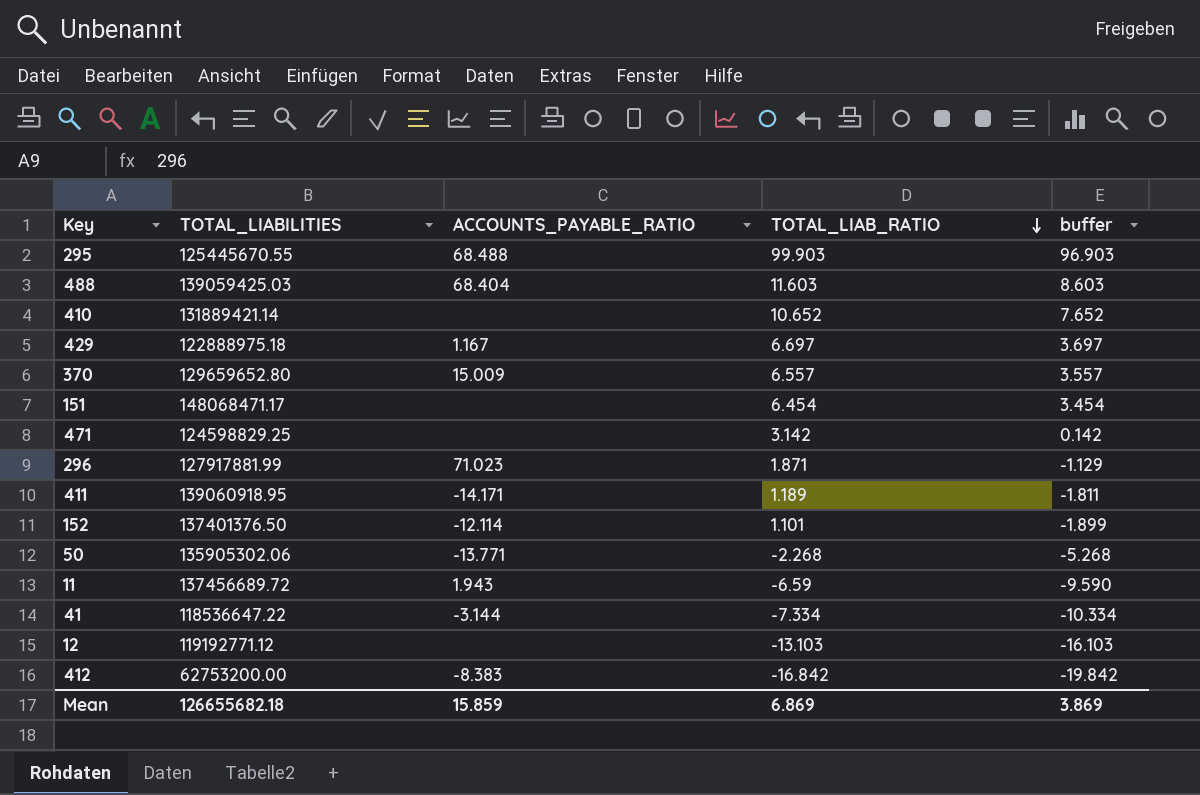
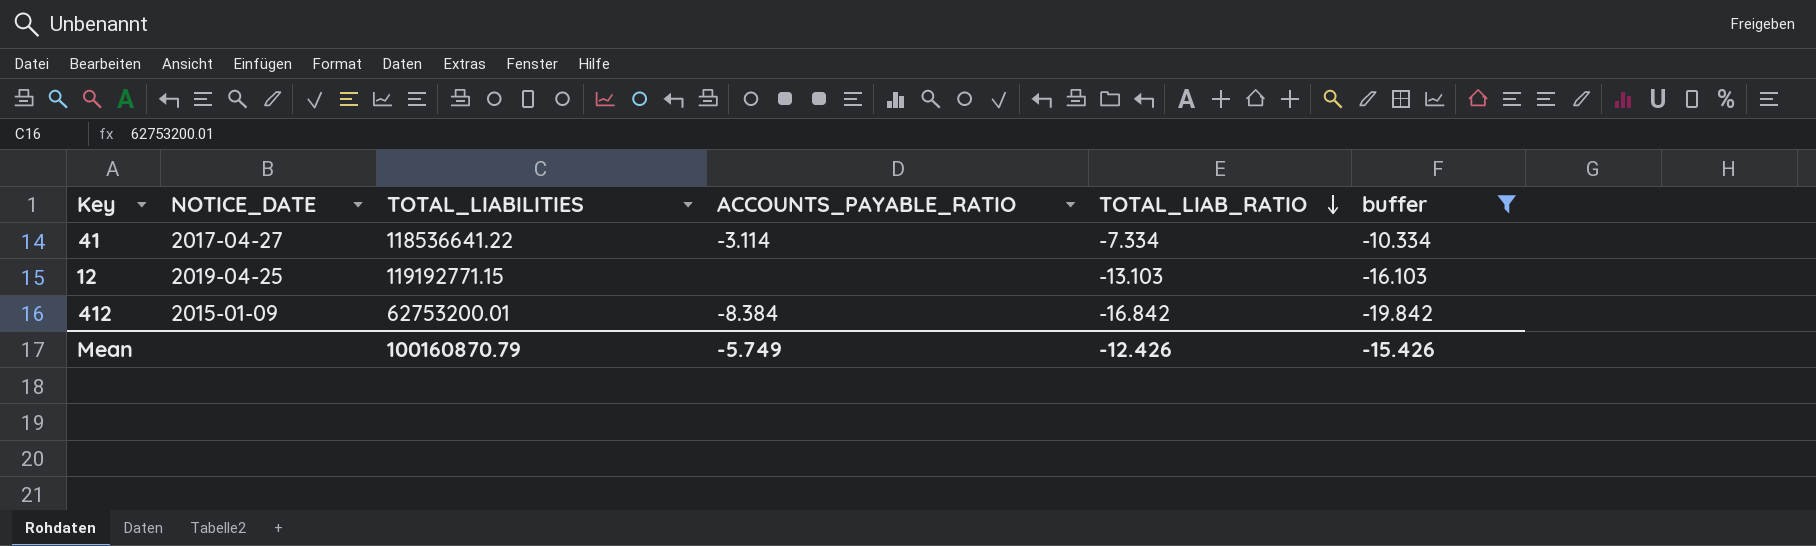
filter: none -> buffer <= -10.334
column NOTICE_DATE | position: none -> 2
41 | TOTAL_LIABILITIES: 118536647.22 -> 118536641.22
41 | ACCOUNTS_PAYABLE_RATIO: -3.144 -> -3.114
12 | TOTAL_LIABILITIES: 119192771.12 -> 119192771.15
412 | TOTAL_LIABILITIES: 62753200.00 -> 62753200.01
412 | ACCOUNTS_PAYABLE_RATIO: -8.383 -> -8.384
Mean | TOTAL_LIABILITIES: 126655682.18 -> 100160870.79
Mean | ACCOUNTS_PAYABLE_RATIO: 15.859 -> -5.749
Mean | TOTAL_LIAB_RATIO: 6.869 -> -12.426
Mean | buffer: 3.869 -> -15.426

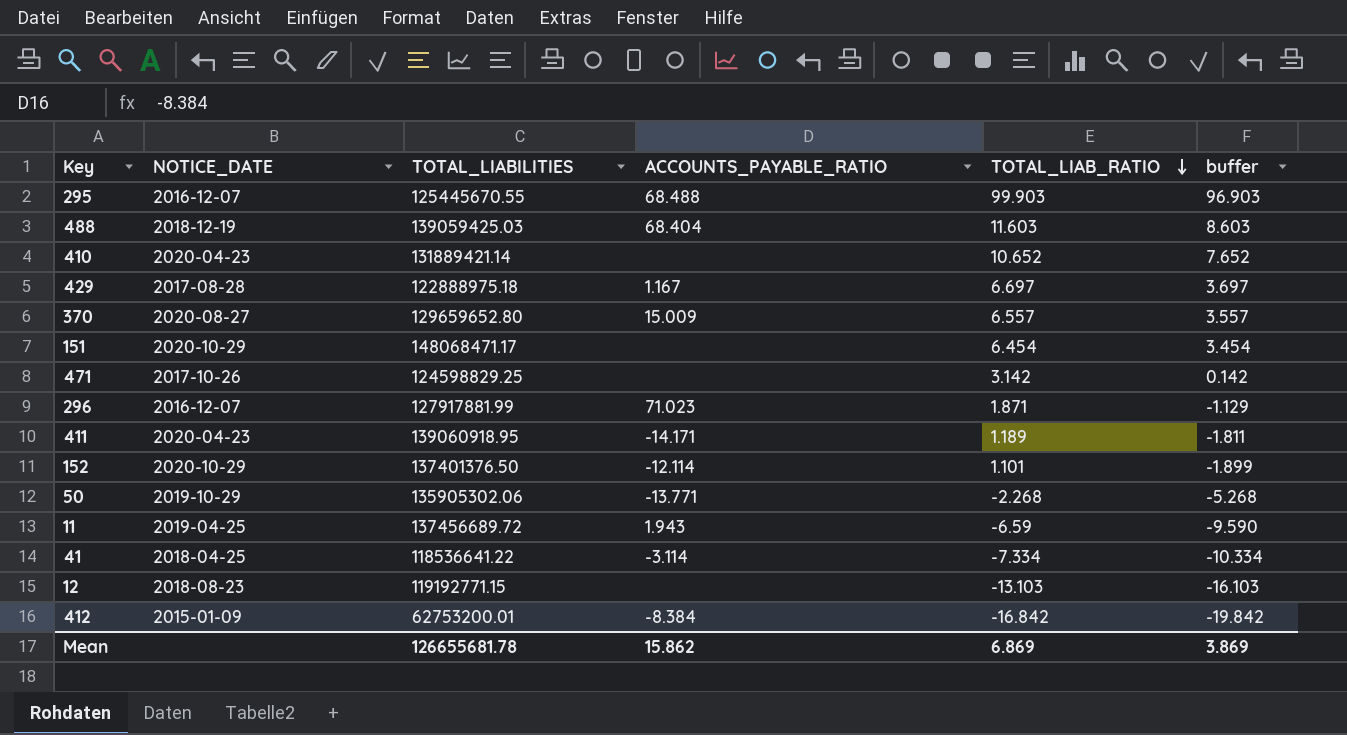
filter: buffer <= -10.334 -> none
41 | NOTICE_DATE: 2017-04-27 -> 2018-04-25
12 | NOTICE_DATE: 2019-04-25 -> 2018-08-23
Mean | TOTAL_LIABILITIES: 100160870.79 -> 126655681.78
Mean | ACCOUNTS_PAYABLE_RATIO: -5.749 -> 15.862
Mean | TOTAL_LIAB_RATIO: -12.426 -> 6.869
Mean | buffer: -15.426 -> 3.869

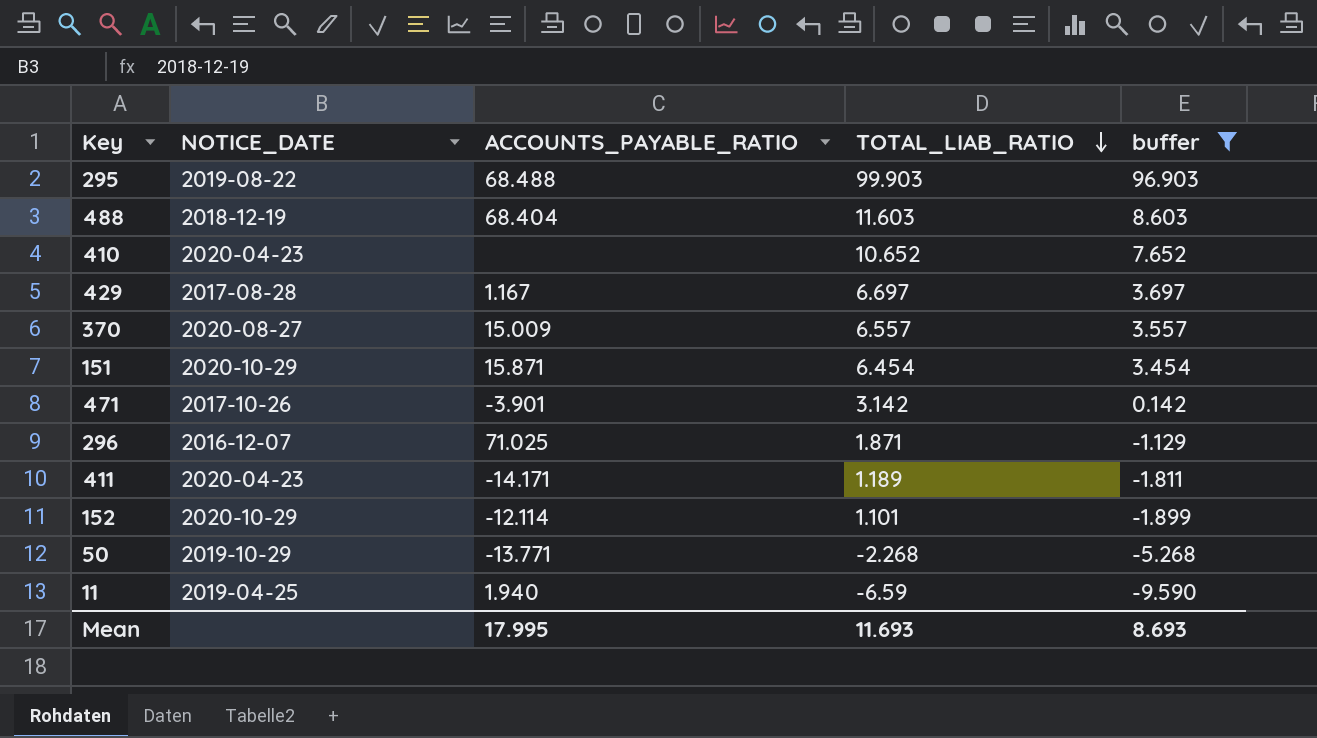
filter: none -> buffer >= -9.590
column TOTAL_LIABILITIES | position: 3 -> none
295 | NOTICE_DATE: 2016-12-07 -> 2019-08-22
151 | ACCOUNTS_PAYABLE_RATIO: none -> 15.871
471 | ACCOUNTS_PAYABLE_RATIO: none -> -3.901
296 | ACCOUNTS_PAYABLE_RATIO: 71.023 -> 71.025
11 | ACCOUNTS_PAYABLE_RATIO: 1.943 -> 1.940
Mean | ACCOUNTS_PAYABLE_RATIO: 15.862 -> 17.995
Mean | TOTAL_LIAB_RATIO: 6.869 -> 11.693
Mean | buffer: 3.869 -> 8.693

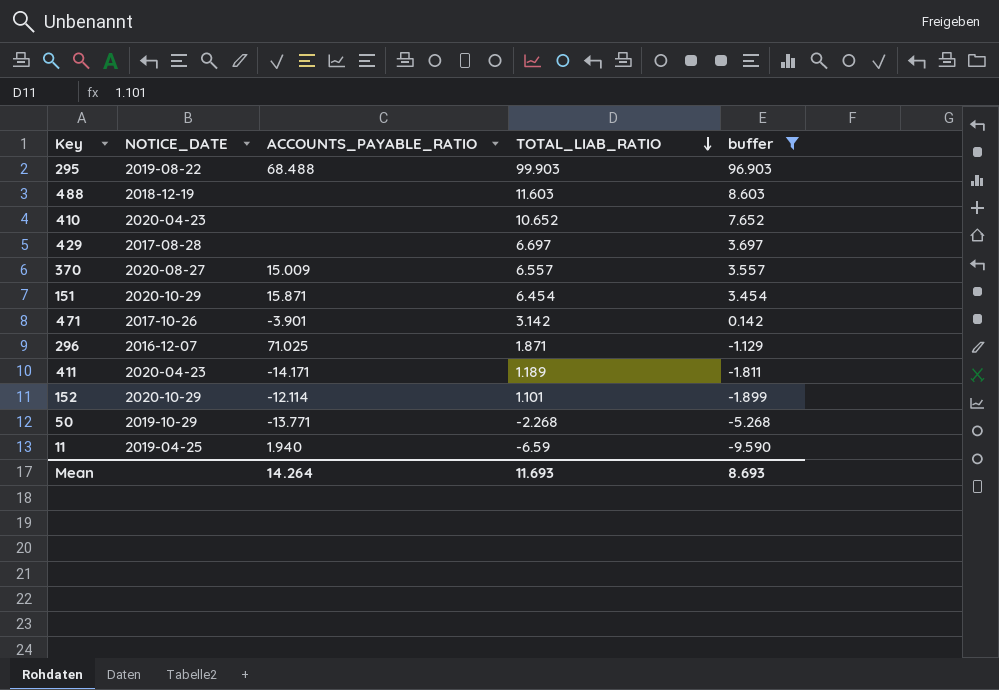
488 | ACCOUNTS_PAYABLE_RATIO: 68.404 -> none
429 | ACCOUNTS_PAYABLE_RATIO: 1.167 -> none
Mean | ACCOUNTS_PAYABLE_RATIO: 17.995 -> 14.264

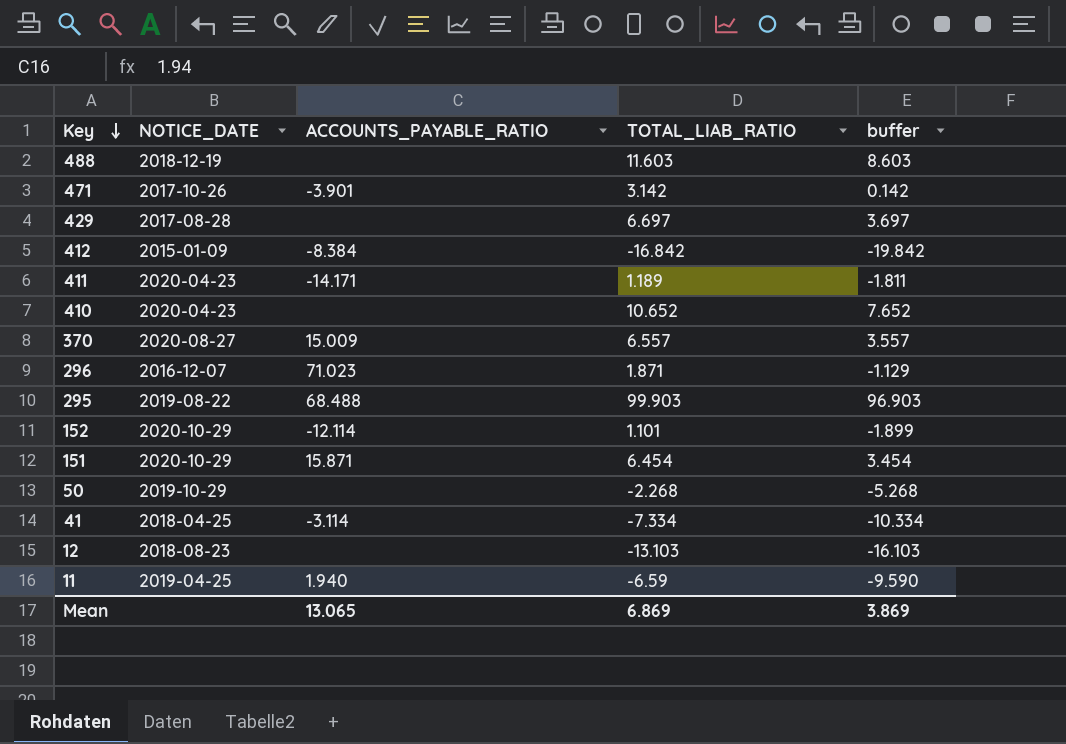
filter: buffer >= -9.590 -> none
row order: TOTAL_LIAB_RATIO descending -> Key descending
296 | ACCOUNTS_PAYABLE_RATIO: 71.025 -> 71.023
50 | ACCOUNTS_PAYABLE_RATIO: -13.771 -> none
Mean | ACCOUNTS_PAYABLE_RATIO: 14.264 -> 13.065
Mean | TOTAL_LIAB_RATIO: 11.693 -> 6.869
Mean | buffer: 8.693 -> 3.869

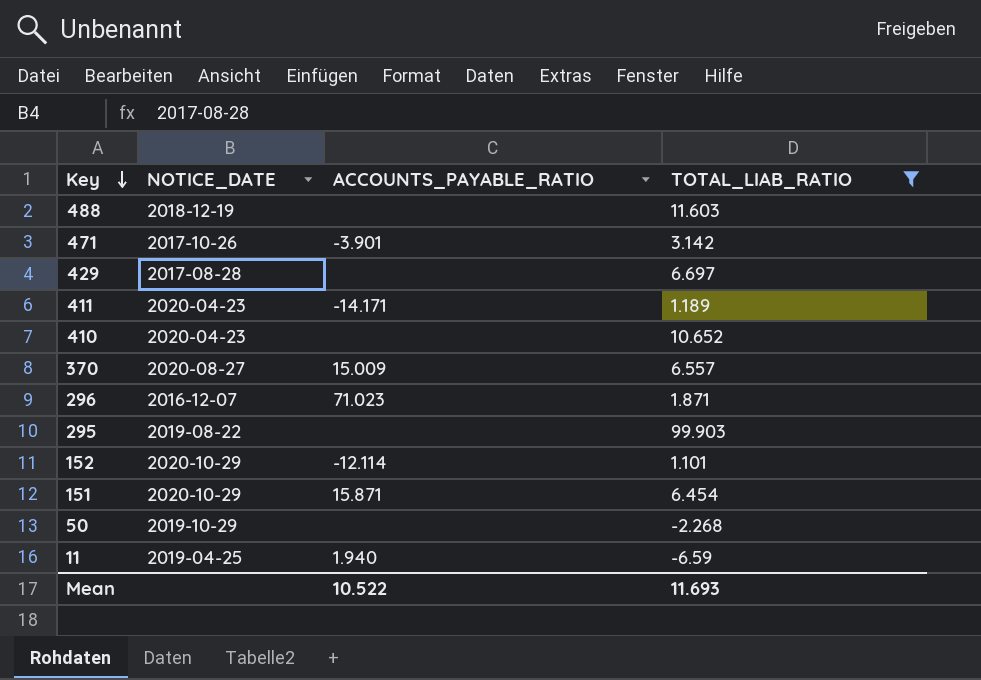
filter: none -> TOTAL_LIAB_RATIO >= -6.59
column buffer | formula: [TOTAL_LIAB_RATIO] - 3 -> none
295 | ACCOUNTS_PAYABLE_RATIO: 68.488 -> none
Mean | ACCOUNTS_PAYABLE_RATIO: 13.065 -> 10.522
Mean | TOTAL_LIAB_RATIO: 6.869 -> 11.693

